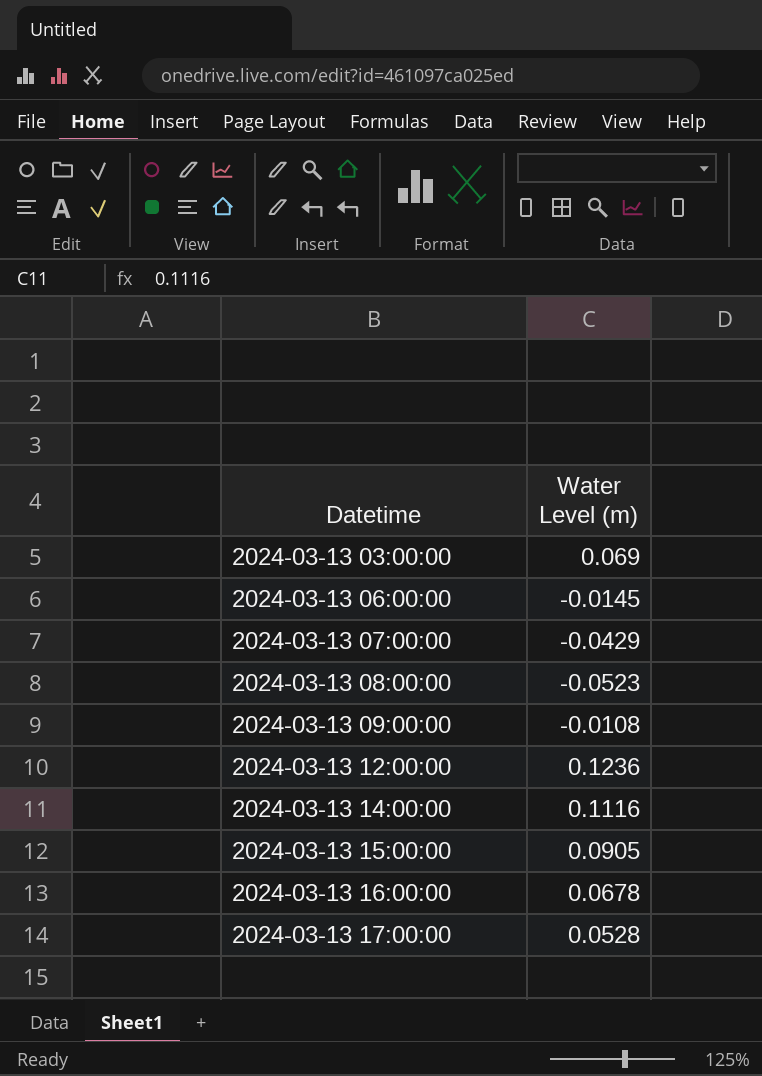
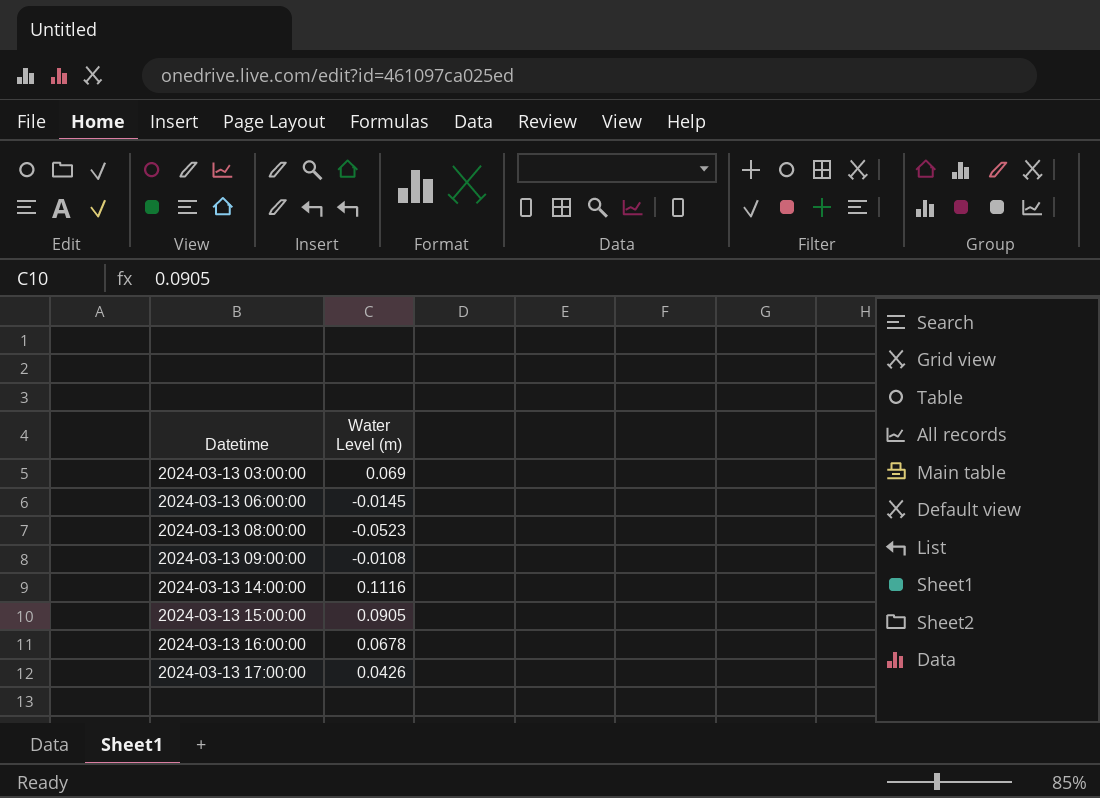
row 2024-03-13 07:00:00: -0.0429 -> none
row 2024-03-13 12:00:00: 0.1236 -> none
2024-03-13 17:00:00 | Water Level (m): 0.0528 -> 0.0426

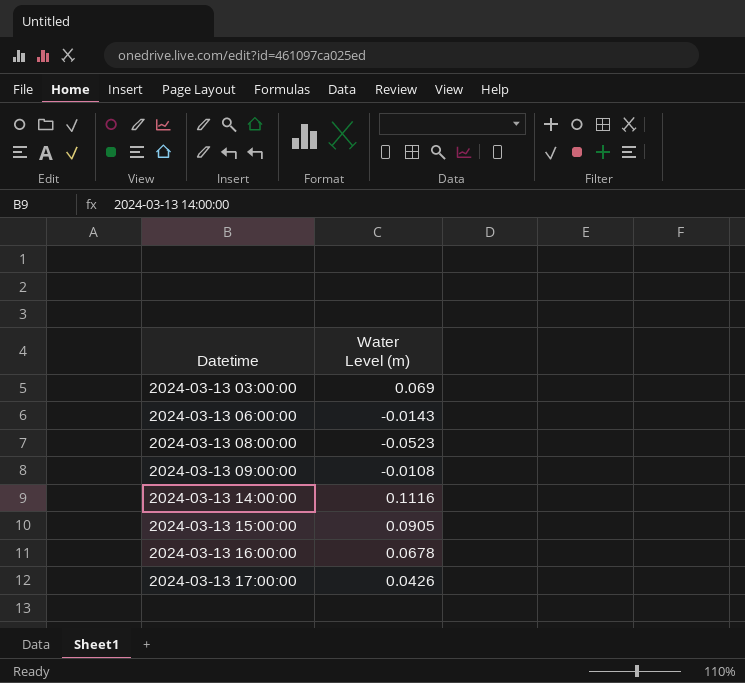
2024-03-13 06:00:00 | Water Level (m): -0.0145 -> -0.0143

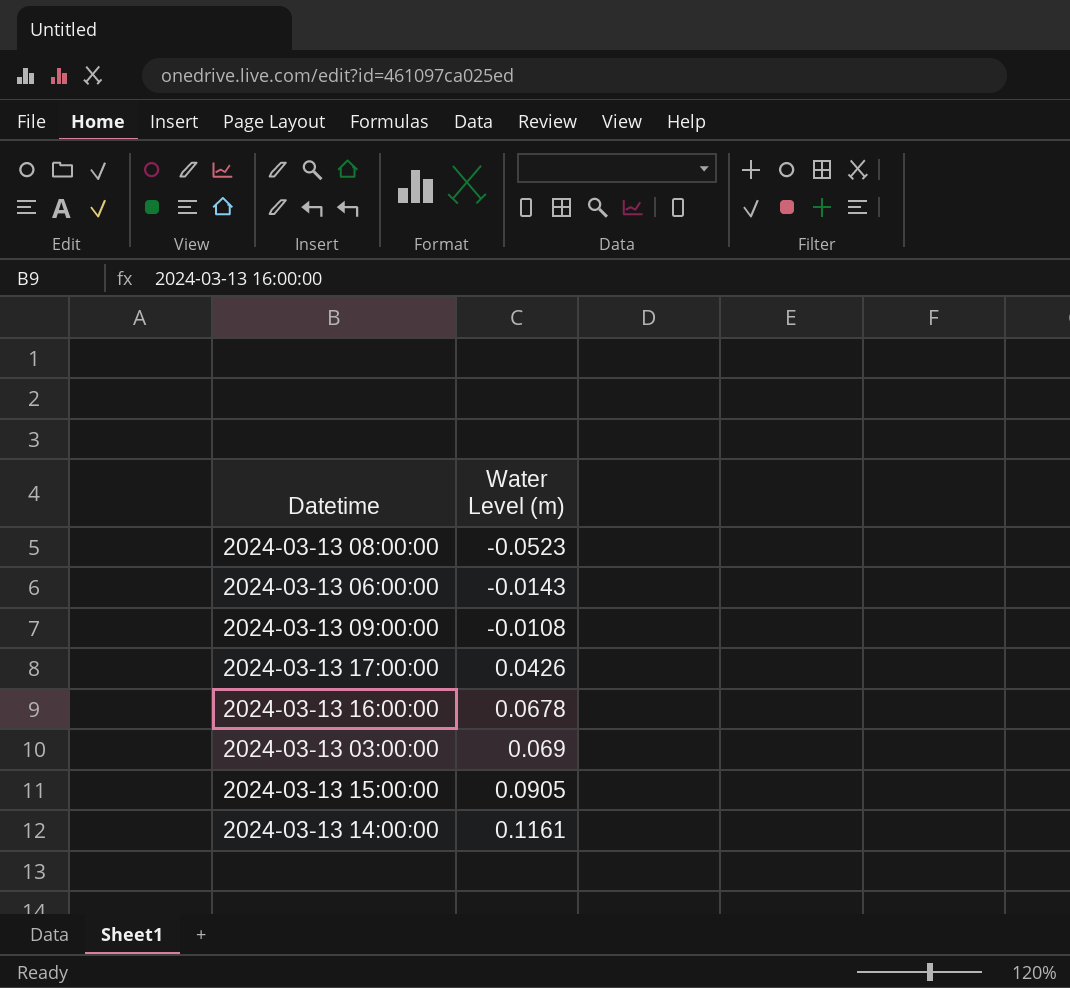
row order: Datetime ascending -> Water Level (m) ascending
2024-03-13 14:00:00 | Water Level (m): 0.1116 -> 0.1161

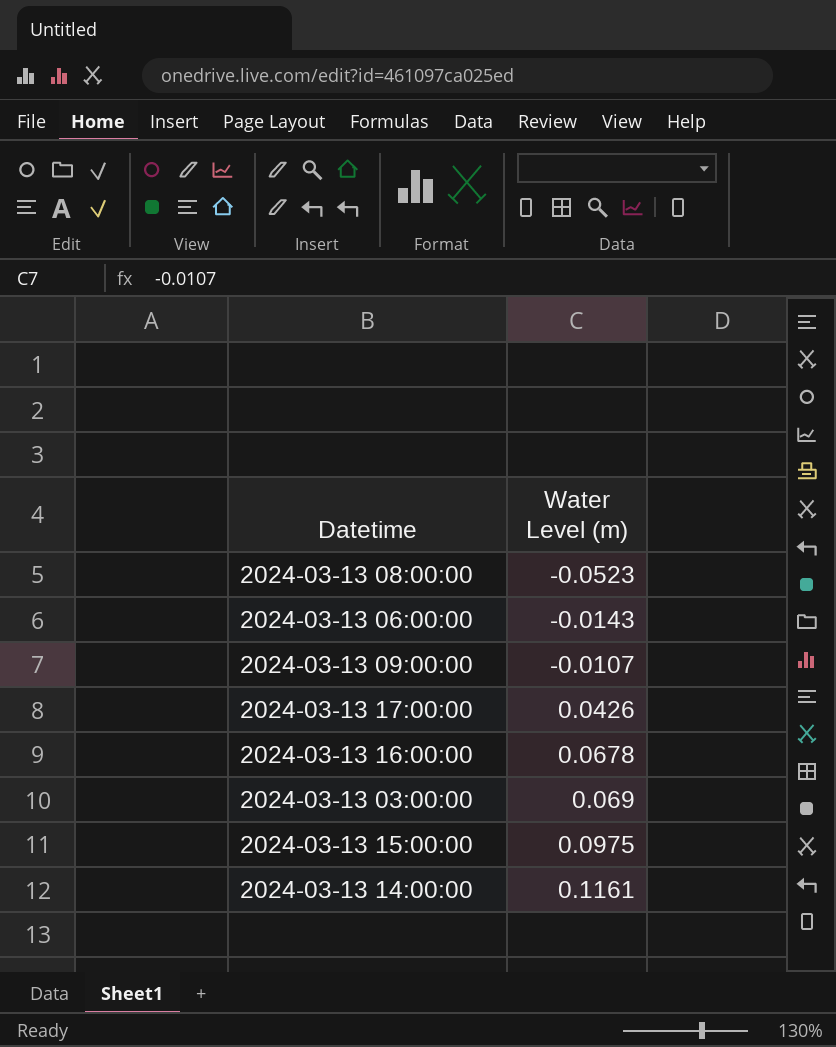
2024-03-13 09:00:00 | Water Level (m): -0.0108 -> -0.0107
2024-03-13 15:00:00 | Water Level (m): 0.0905 -> 0.0975

